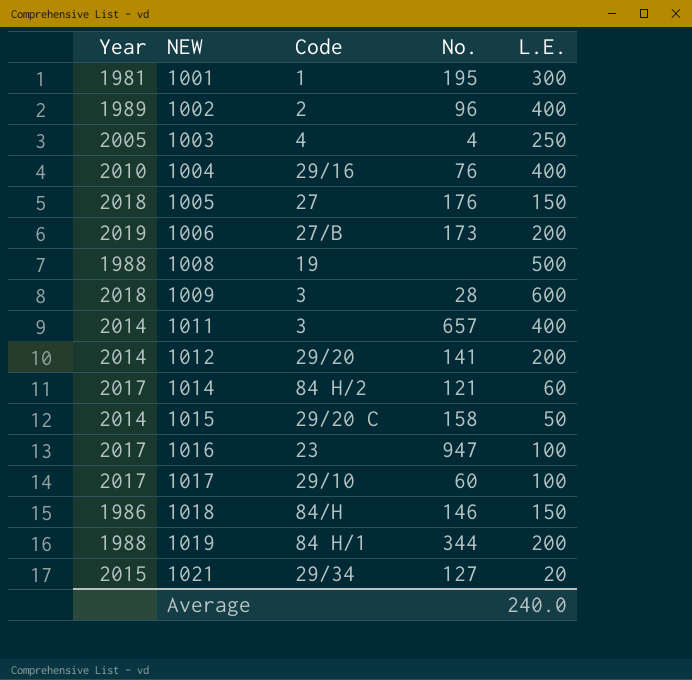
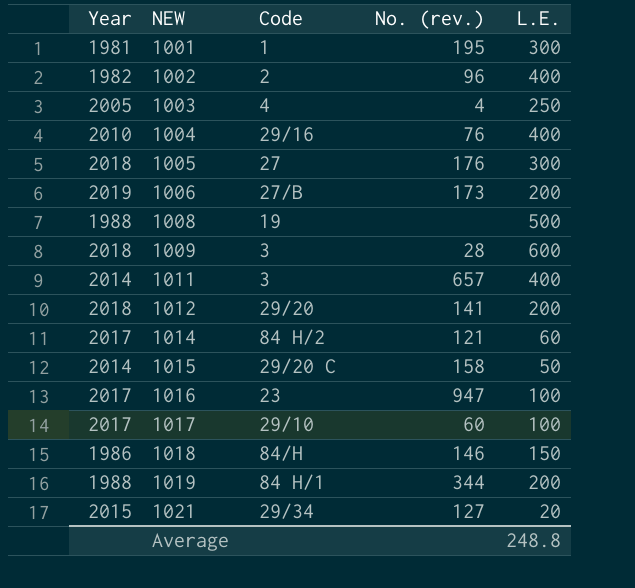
column name: No. -> No. (rev.)
1002 | Year: 1989 -> 1982
1005 | L.E.: 150 -> 300
1012 | Year: 2014 -> 2018
Average | L.E.: 240.0 -> 248.8

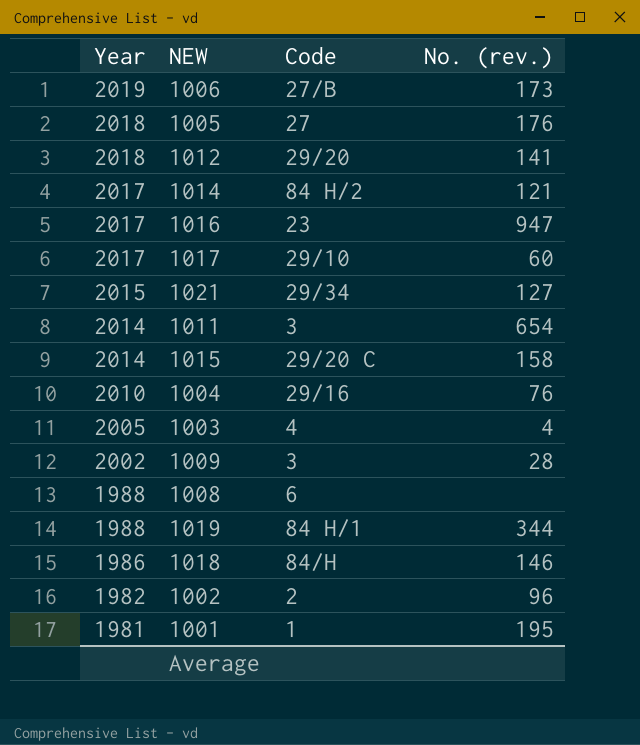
row order: NEW ascending -> Year descending
column L.E. | position: 5 -> none
1011 | No. (rev.): 657 -> 654
1009 | Year: 2018 -> 2002
1008 | Code: 19 -> 6

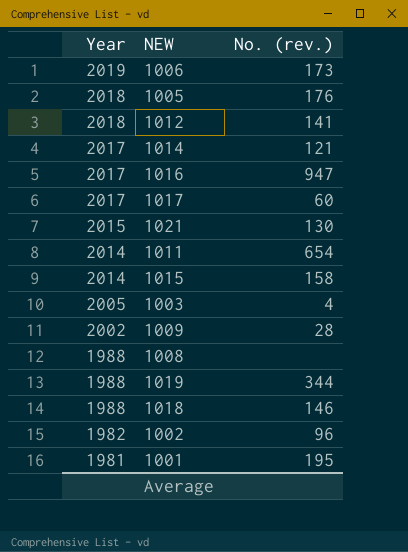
column Code | position: 3 -> none
row 1004: 2010 | 29/16 | 76 -> none
1021 | No. (rev.): 127 -> 130
1018 | Year: 1986 -> 1988

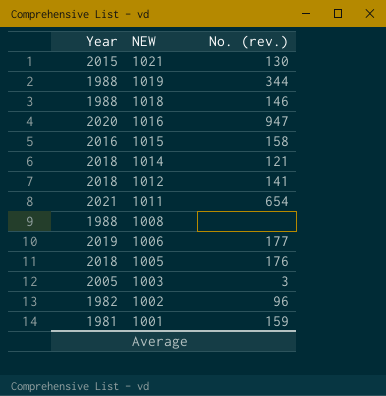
row order: Year descending -> NEW descending
row 1017: 2017 | 60 -> none
row 1009: 2002 | 28 -> none
1016 | Year: 2017 -> 2020
1015 | Year: 2014 -> 2016
1014 | Year: 2017 -> 2018
1011 | Year: 2014 -> 2021
1006 | No. (rev.): 173 -> 177
1003 | No. (rev.): 4 -> 3
1001 | No. (rev.): 195 -> 159

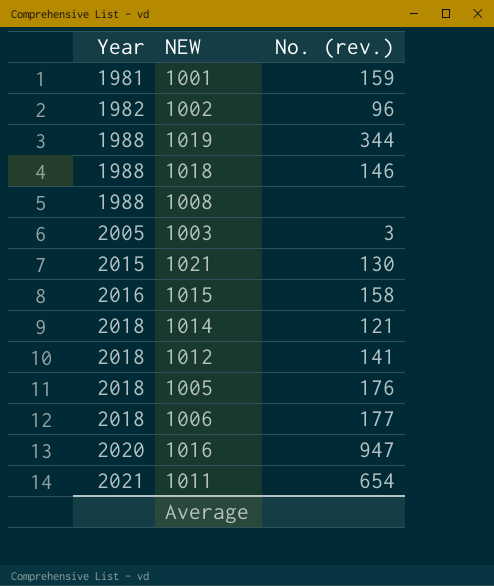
row order: NEW descending -> Year ascending
1006 | Year: 2019 -> 2018

